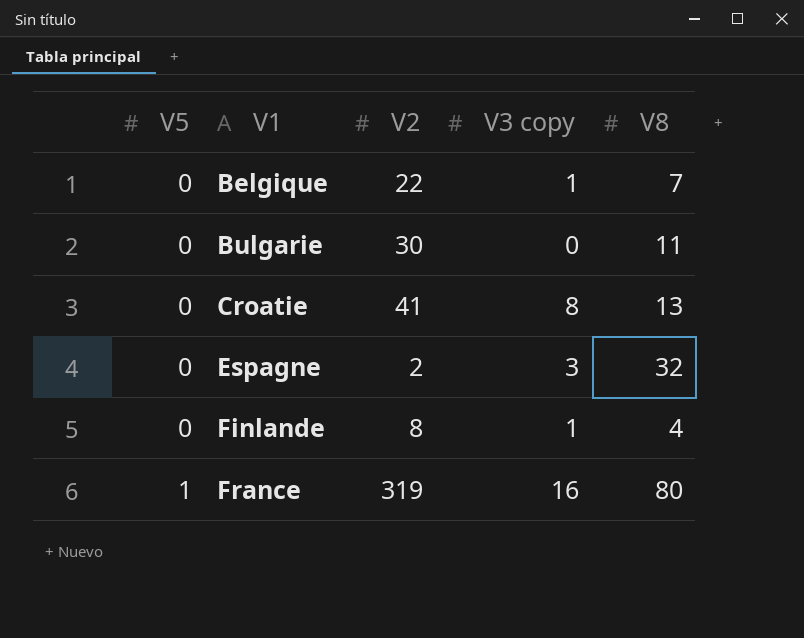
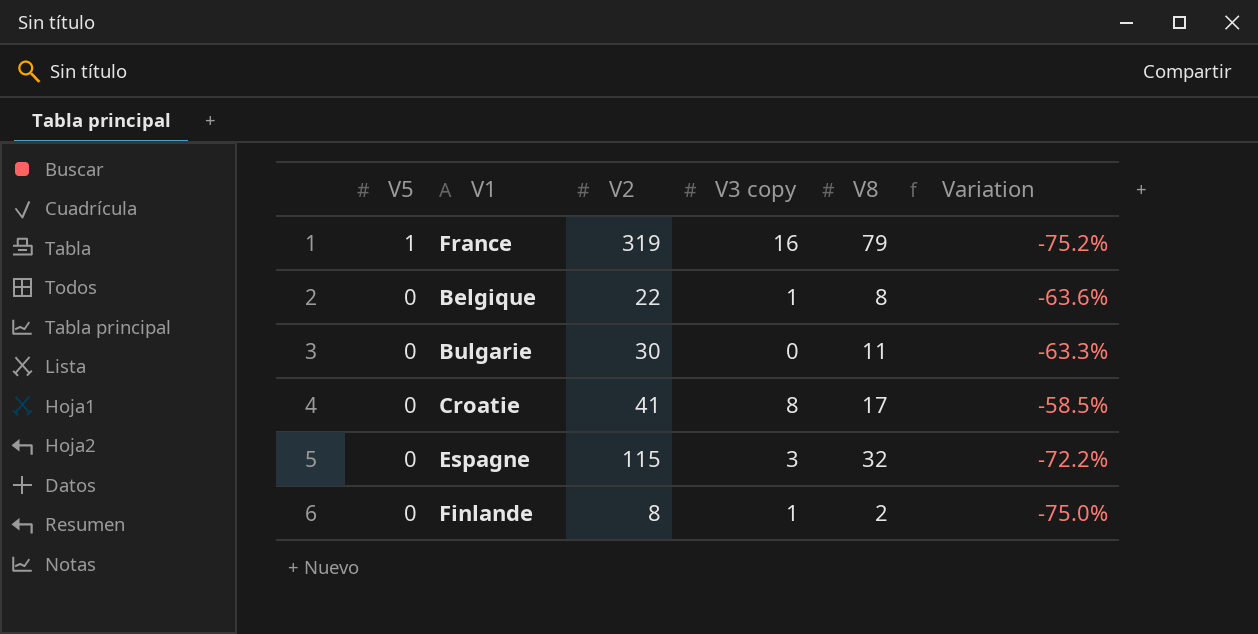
row order: V5 ascending -> V5 descending
column Variation | formula: none -> ([V8] - [V2]) / [V2]
France | V8: 80 -> 79
Belgique | V8: 7 -> 8
Croatie | V8: 13 -> 17
Espagne | V2: 2 -> 115
Finlande | V8: 4 -> 2

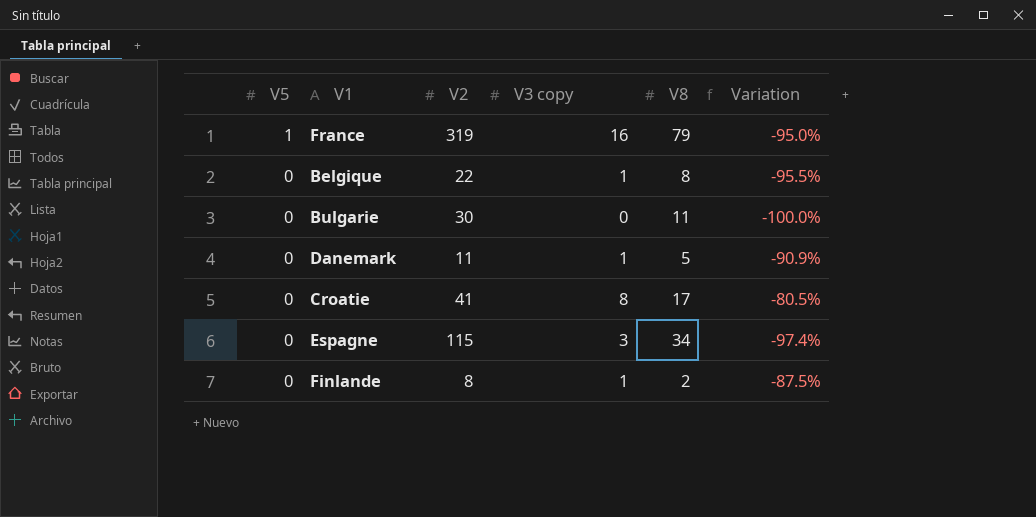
column Variation | formula: ([V8] - [V2]) / [V2] -> ([V3 copy] - [V2]) / [V2]
row Danemark: none -> 0 | 11 | 1 | 5 | -90.9%
Espagne | V8: 32 -> 34

